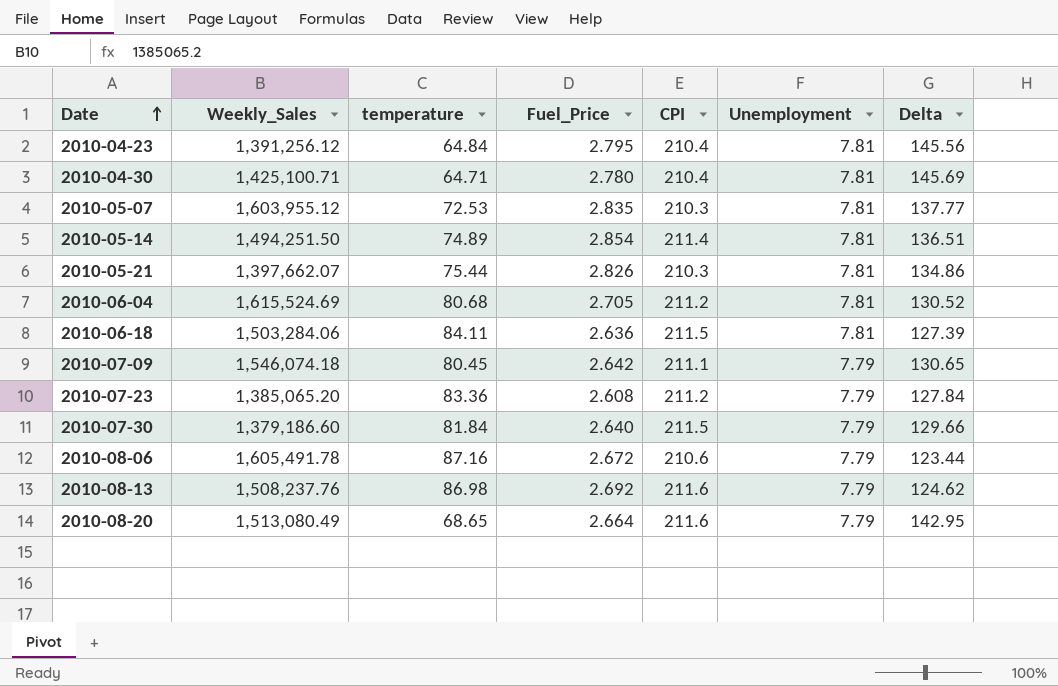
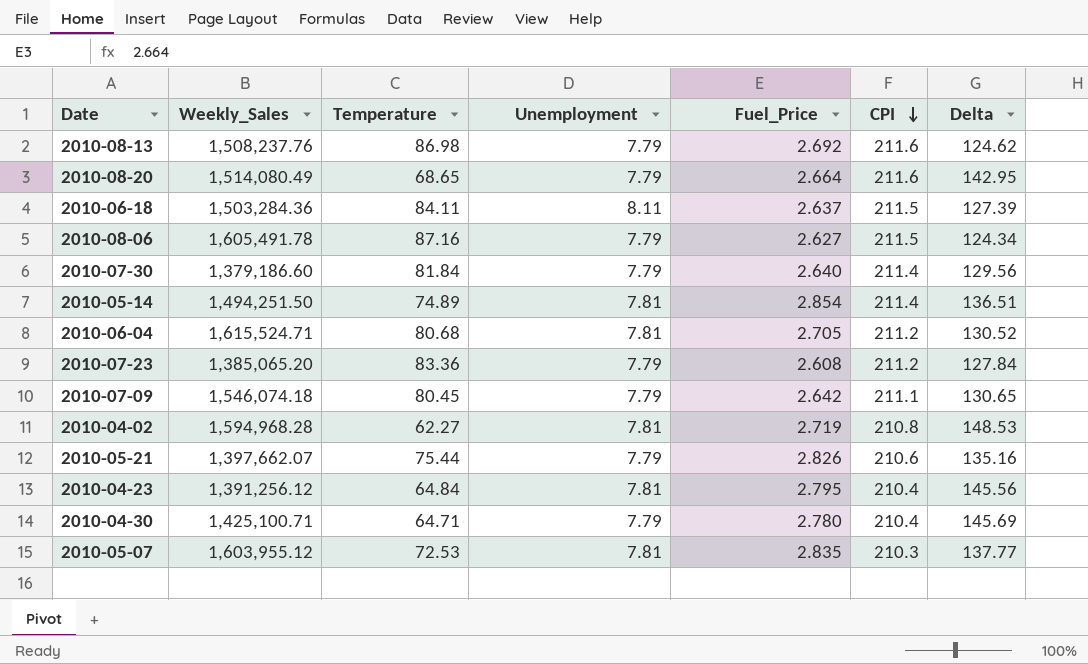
row order: Date ascending -> CPI descending
column name: temperature -> Temperature
column Unemployment | position: 6 -> 4
2010-08-20 | Weekly_Sales: 1,513,080.49 -> 1,514,080.49
2010-06-18 | Weekly_Sales: 1,503,284.06 -> 1,503,284.36
2010-06-18 | Unemployment: 7.81 -> 8.11
2010-06-18 | Fuel_Price: 2.636 -> 2.637
2010-08-06 | Fuel_Price: 2.672 -> 2.627
2010-08-06 | CPI: 210.6 -> 211.5
2010-08-06 | Delta: 123.44 -> 124.34
2010-07-30 | CPI: 211.5 -> 211.4
2010-07-30 | Delta: 129.66 -> 129.56
2010-06-04 | Weekly_Sales: 1,615,524.69 -> 1,615,524.71
row 2010-04-02: none -> 1,594,968.28 | 62.27 | 7.81 | 2.719 | 210.8 | 148.53
2010-05-21 | Unemployment: 7.81 -> 7.79
2010-05-21 | CPI: 210.3 -> 210.6
2010-05-21 | Delta: 134.86 -> 135.16
2010-04-30 | Unemployment: 7.81 -> 7.79

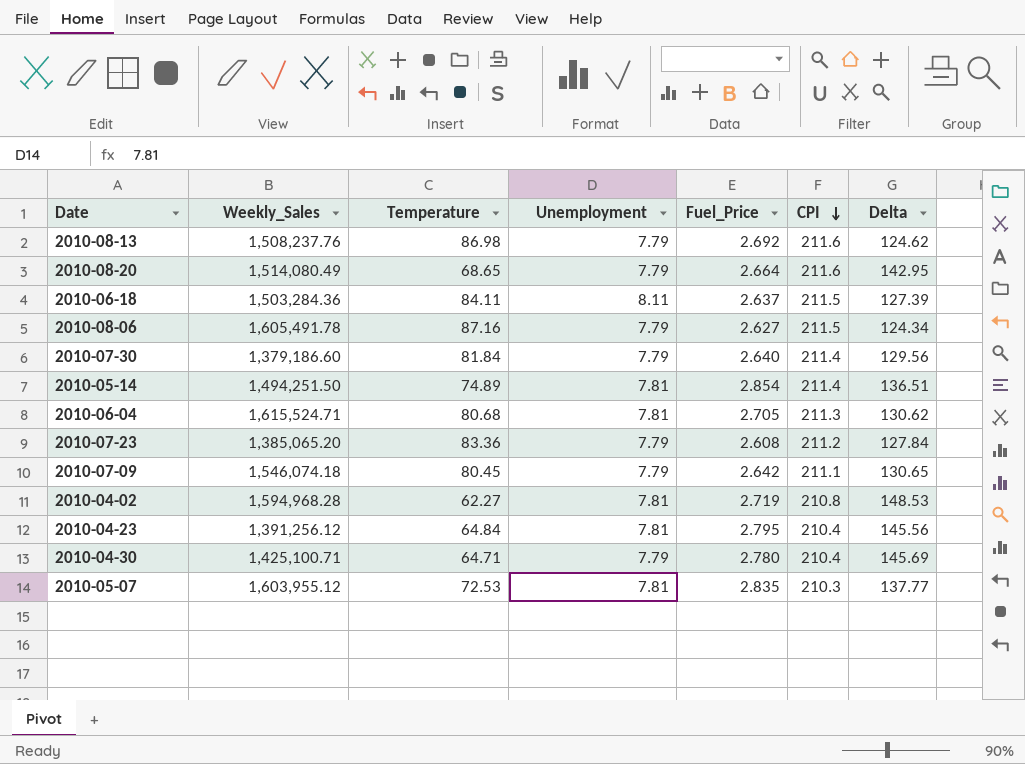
row 2010-05-21: 1,397,662.07 | 75.44 | 7.79 | 2.826 | 210.6 | 135.16 -> none
2010-06-04 | CPI: 211.2 -> 211.3
2010-06-04 | Delta: 130.52 -> 130.62

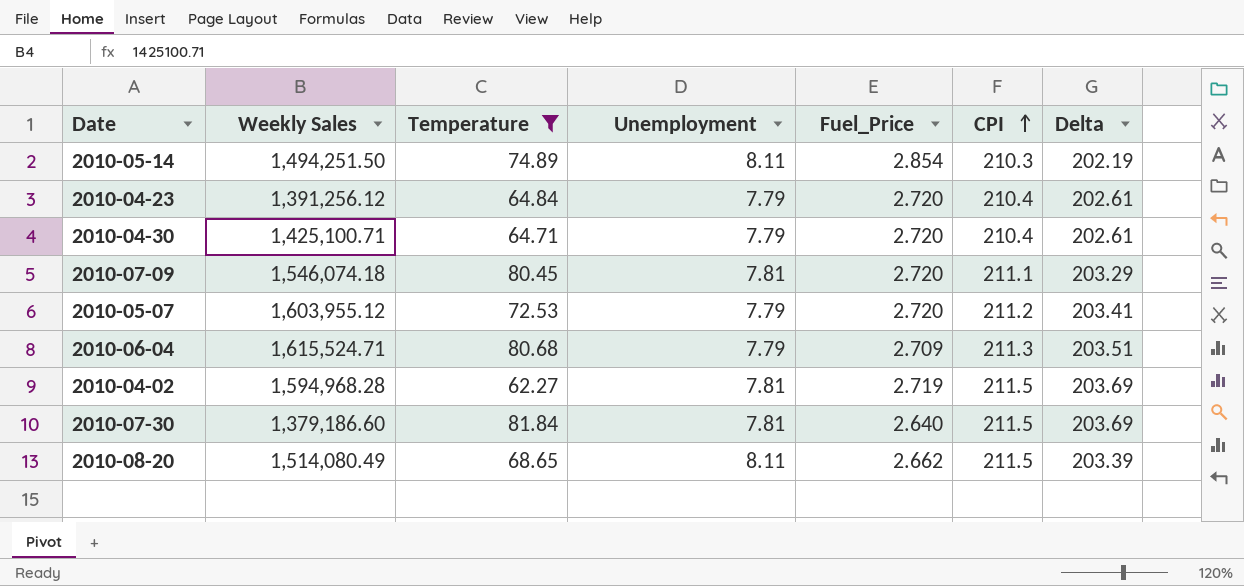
filter: none -> Temperature <= 81.84
row order: CPI descending -> CPI ascending
column name: Weekly_Sales -> Weekly Sales
column Delta | formula: [CPI] - [Temperature] -> [CPI] - [Unemployment]
2010-05-14 | Unemployment: 7.81 -> 8.11
2010-05-14 | CPI: 211.4 -> 210.3
2010-04-23 | Unemployment: 7.81 -> 7.79
2010-04-23 | Fuel_Price: 2.795 -> 2.720
2010-04-30 | Fuel_Price: 2.780 -> 2.720
2010-07-09 | Unemployment: 7.79 -> 7.81
2010-07-09 | Fuel_Price: 2.642 -> 2.720
2010-05-07 | Unemployment: 7.81 -> 7.79
2010-05-07 | Fuel_Price: 2.835 -> 2.720
2010-05-07 | CPI: 210.3 -> 211.2
2010-06-04 | Unemployment: 7.81 -> 7.79
2010-06-04 | Fuel_Price: 2.705 -> 2.709
2010-04-02 | CPI: 210.8 -> 211.5
2010-07-30 | Unemployment: 7.79 -> 7.81
2010-07-30 | CPI: 211.4 -> 211.5
2010-08-20 | Unemployment: 7.79 -> 8.11
2010-08-20 | Fuel_Price: 2.664 -> 2.662
2010-08-20 | CPI: 211.6 -> 211.5

